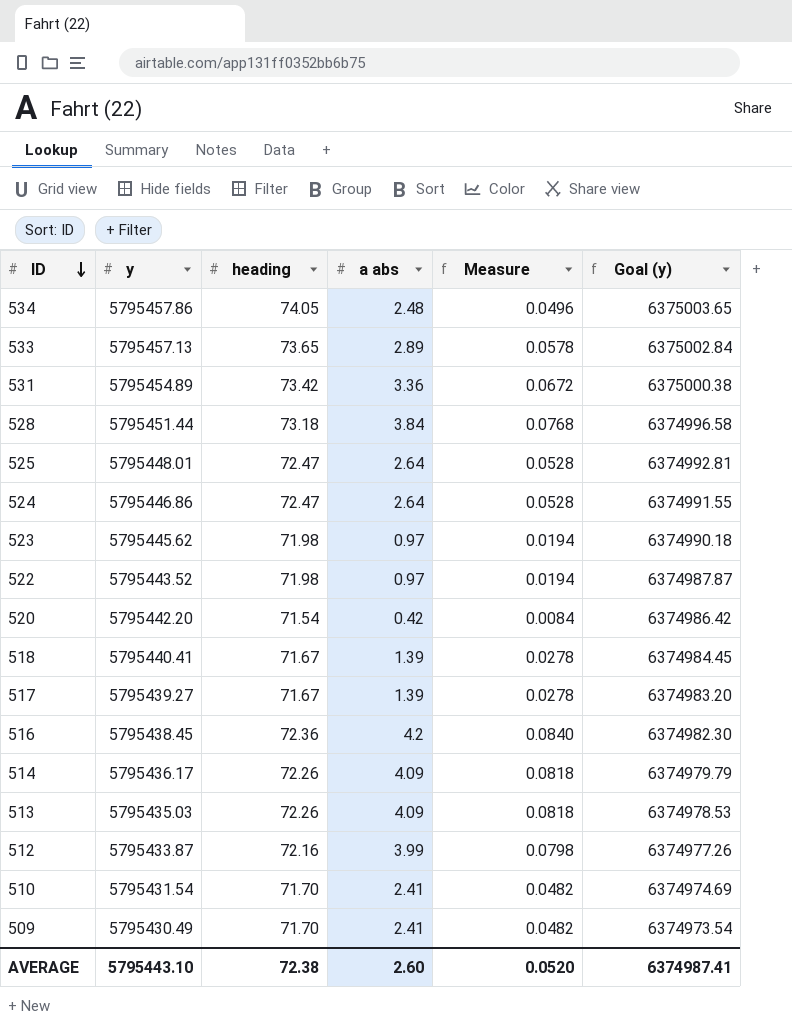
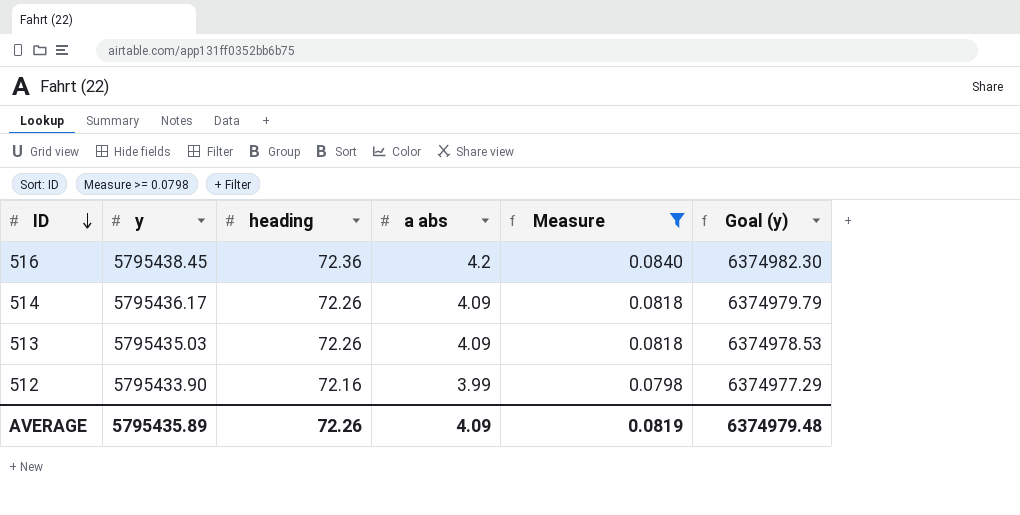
filter: none -> Measure >= 0.0798
512 | y: 5795433.87 -> 5795433.90
512 | Goal (y): 6374977.26 -> 6374977.29
AVERAGE | y: 5795443.10 -> 5795435.89
AVERAGE | heading: 72.38 -> 72.26
AVERAGE | a abs: 2.60 -> 4.09
AVERAGE | Measure: 0.0520 -> 0.0819
AVERAGE | Goal (y): 6374987.41 -> 6374979.48

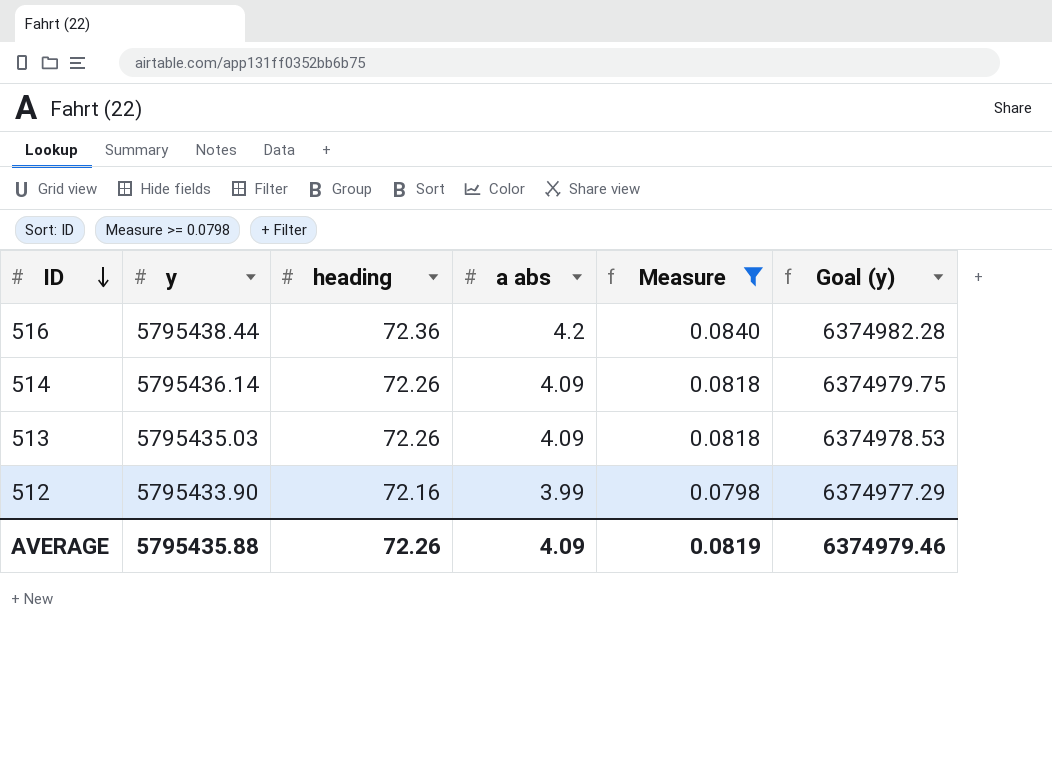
516 | y: 5795438.45 -> 5795438.44
516 | Goal (y): 6374982.30 -> 6374982.28
514 | y: 5795436.17 -> 5795436.14
514 | Goal (y): 6374979.79 -> 6374979.75
AVERAGE | y: 5795435.89 -> 5795435.88
AVERAGE | Goal (y): 6374979.48 -> 6374979.46

